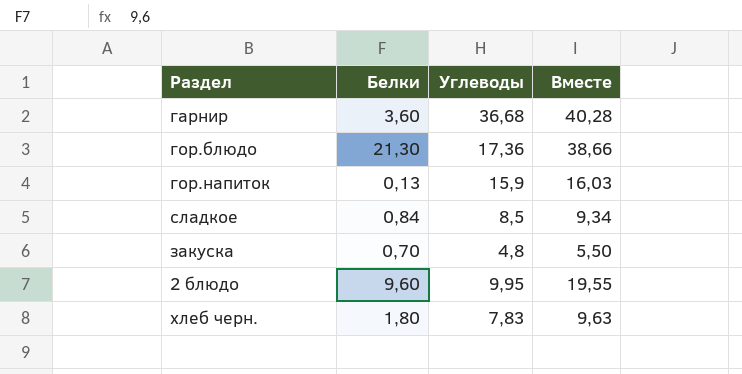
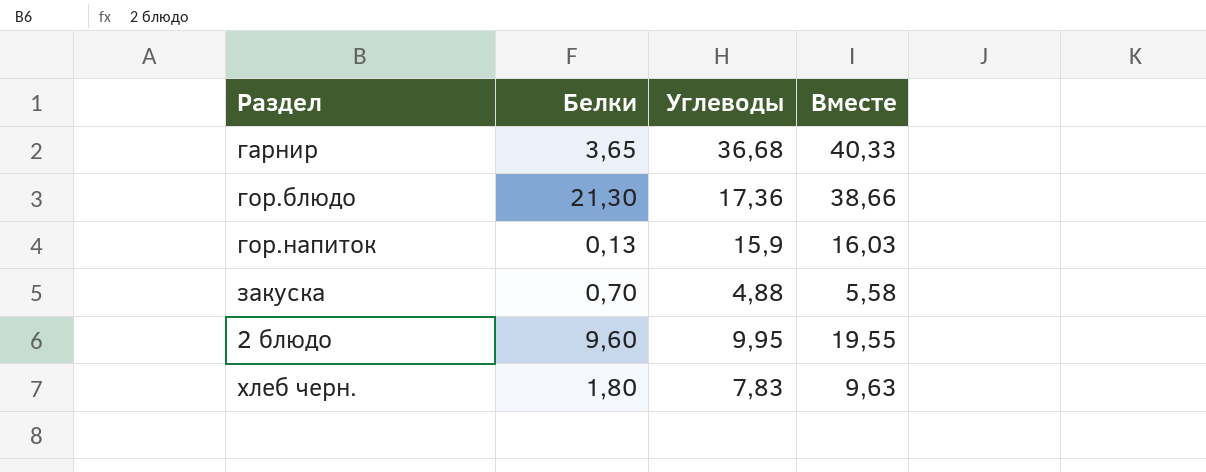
row сладкое: 0,84 | 8,5 | 9,34 -> none
гарнир | Белки: 3,60 -> 3,65
гарнир | Вместе: 40,28 -> 40,33
закуска | Углеводы: 4,8 -> 4,88
закуска | Вместе: 5,50 -> 5,58

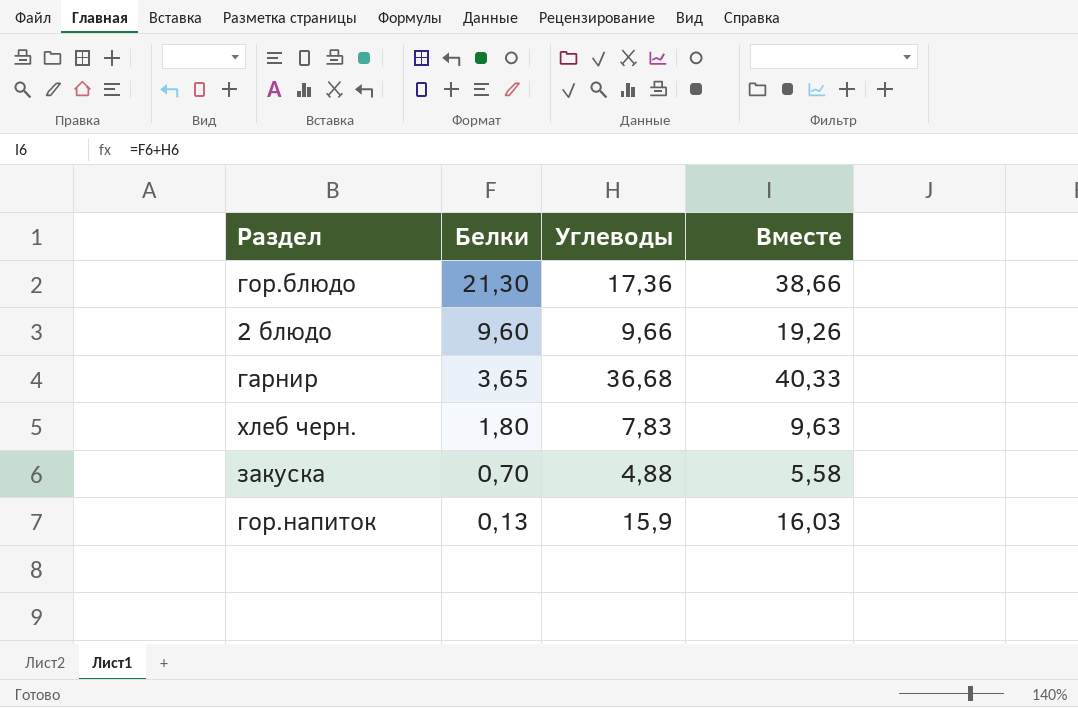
row order: none -> Белки descending
2 блюдо | Углеводы: 9,95 -> 9,66
2 блюдо | Вместе: 19,55 -> 19,26

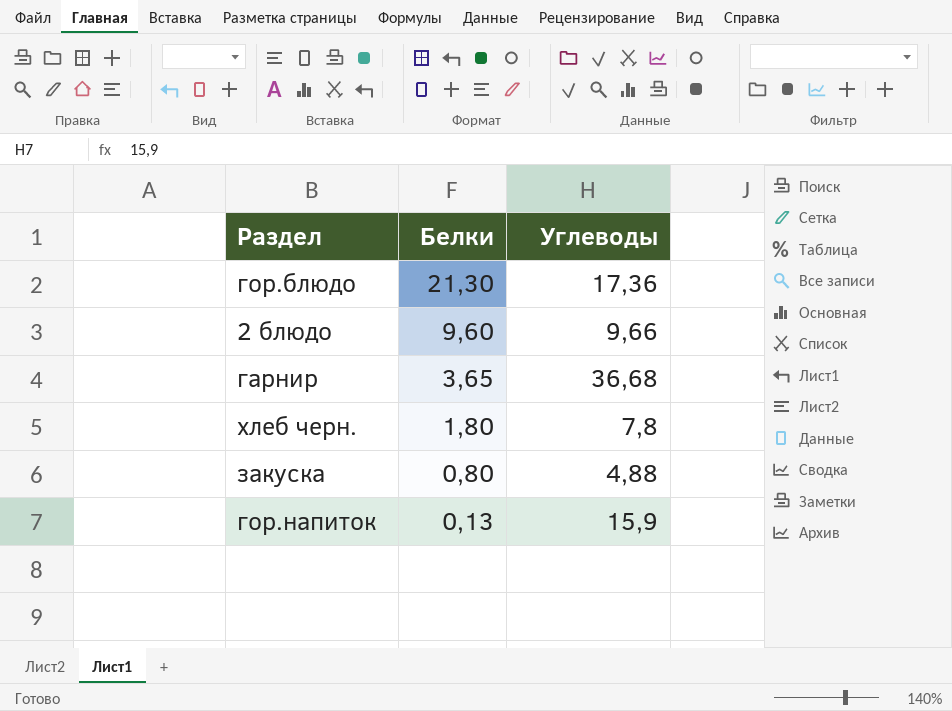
column Вместе | formula: [Белки] + [Углеводы] -> none
хлеб черн. | Углеводы: 7,83 -> 7,8
закуска | Белки: 0,70 -> 0,80

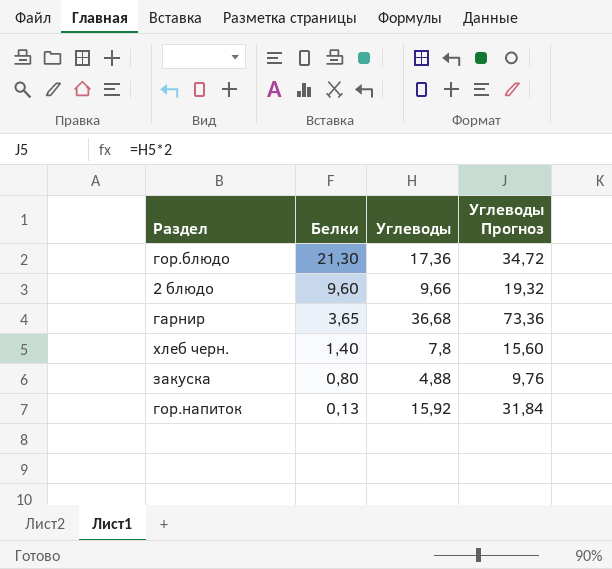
column Углеводы Прогноз | formula: none -> [Углеводы] * 2
хлеб черн. | Белки: 1,80 -> 1,40
гор.напиток | Углеводы: 15,9 -> 15,92

